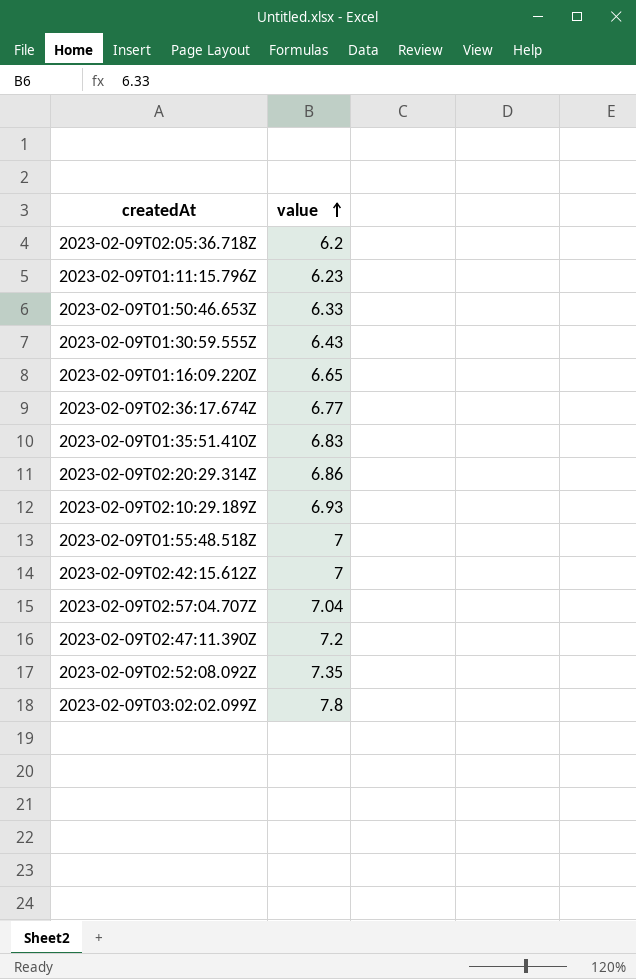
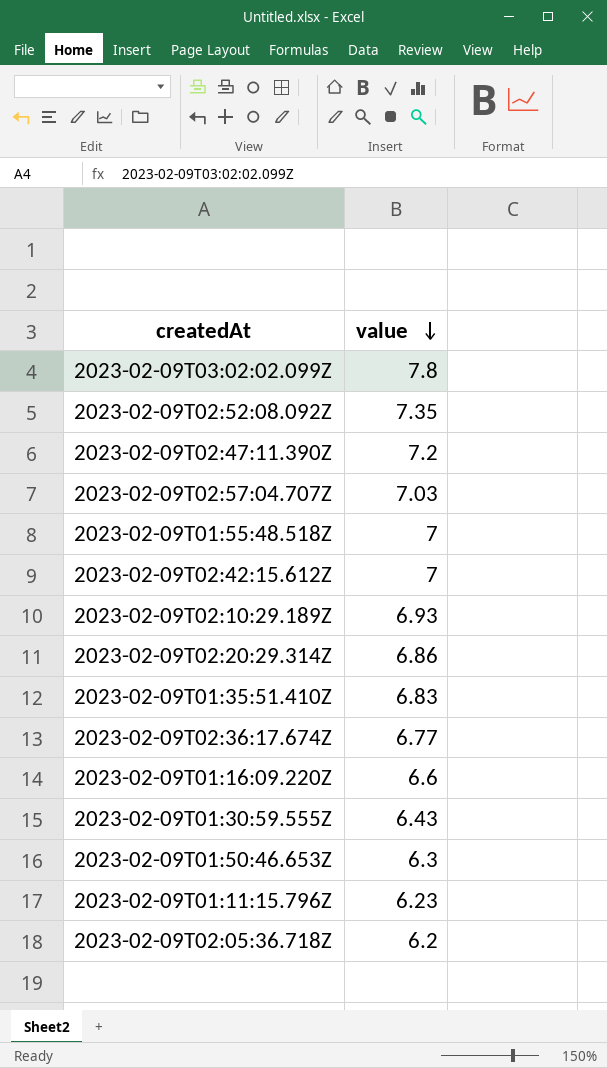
row order: value ascending -> value descending
2023-02-09T02:57:04.707Z | value: 7.04 -> 7.03
2023-02-09T01:16:09.220Z | value: 6.65 -> 6.6
2023-02-09T01:50:46.653Z | value: 6.33 -> 6.3

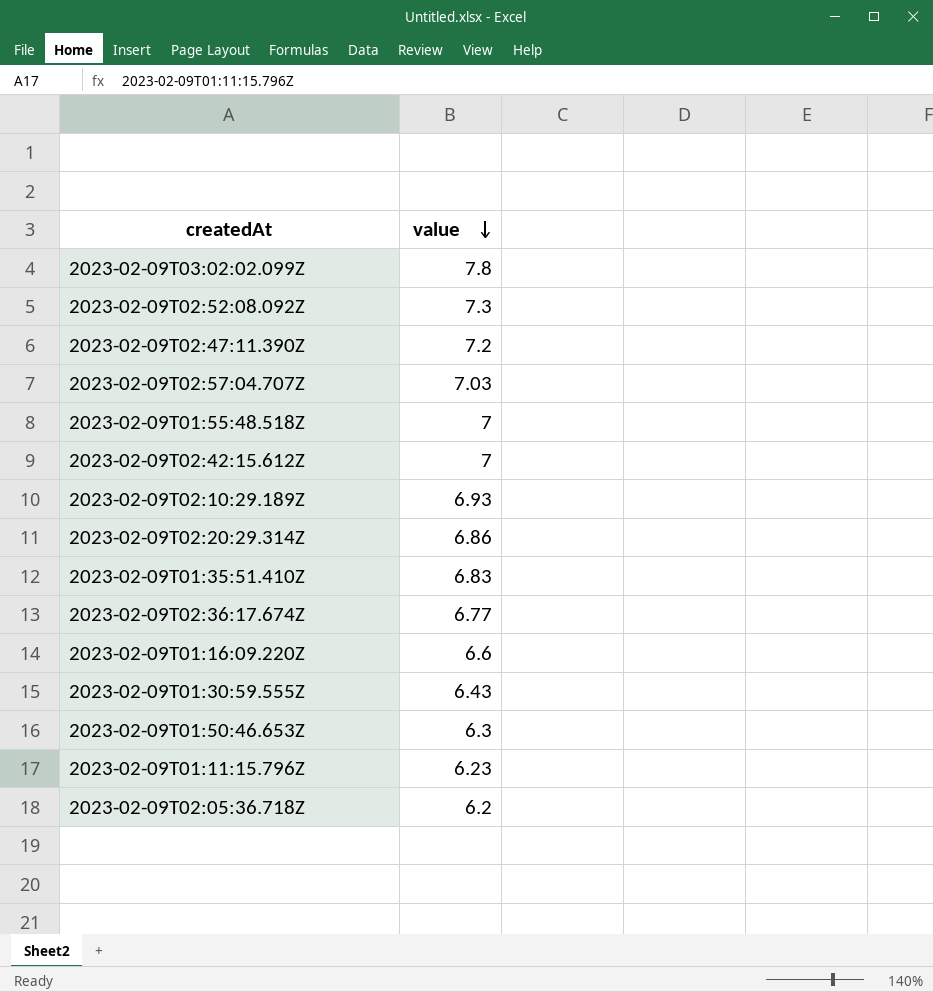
2023-02-09T02:52:08.092Z | value: 7.35 -> 7.3

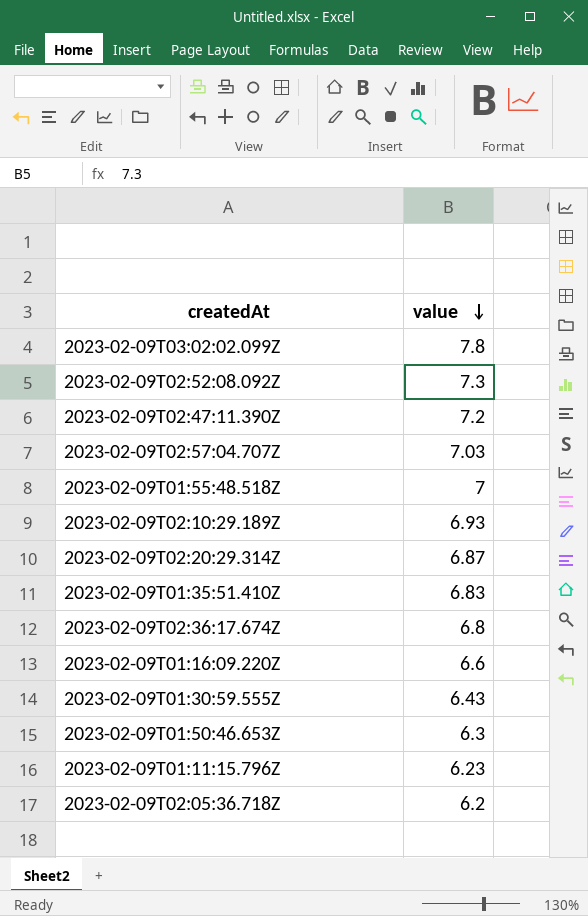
row 2023-02-09T02:42:15.612Z: 7 -> none
2023-02-09T02:20:29.314Z | value: 6.86 -> 6.87
2023-02-09T02:36:17.674Z | value: 6.77 -> 6.8

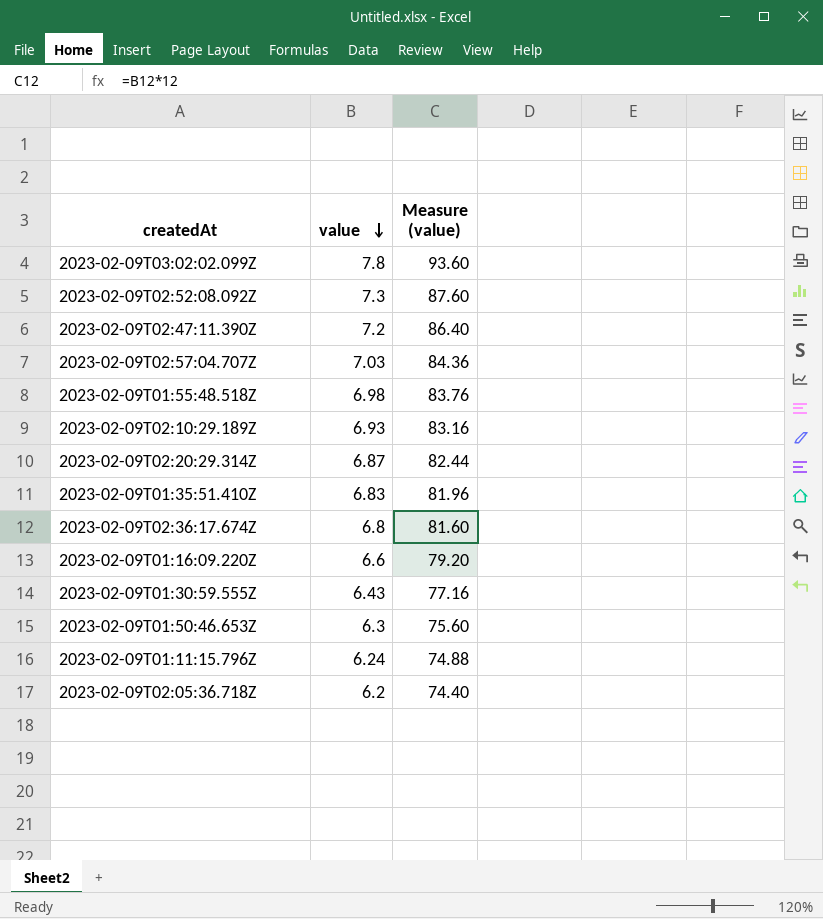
column Measure (value) | formula: none -> [value] * 12
2023-02-09T01:55:48.518Z | value: 7 -> 6.98
2023-02-09T01:11:15.796Z | value: 6.23 -> 6.24

